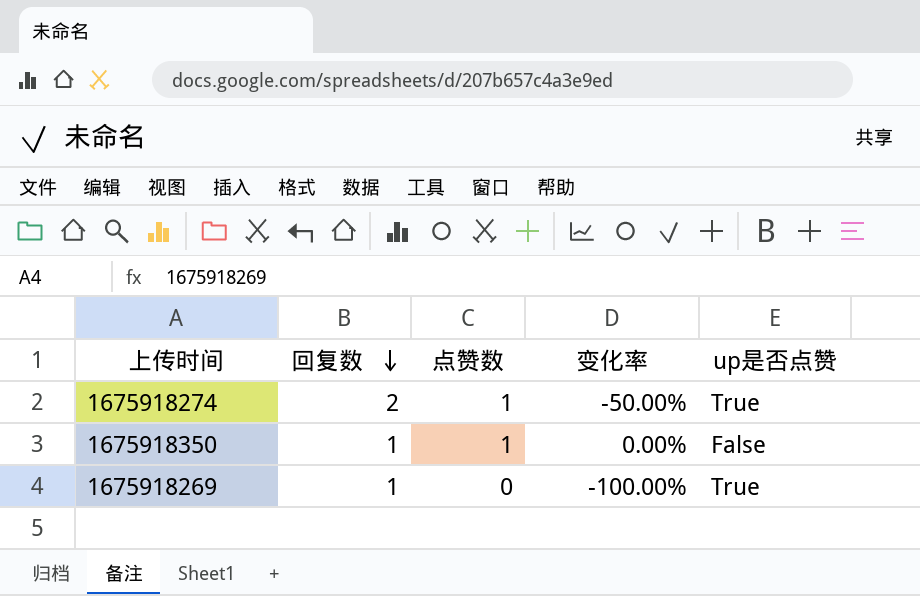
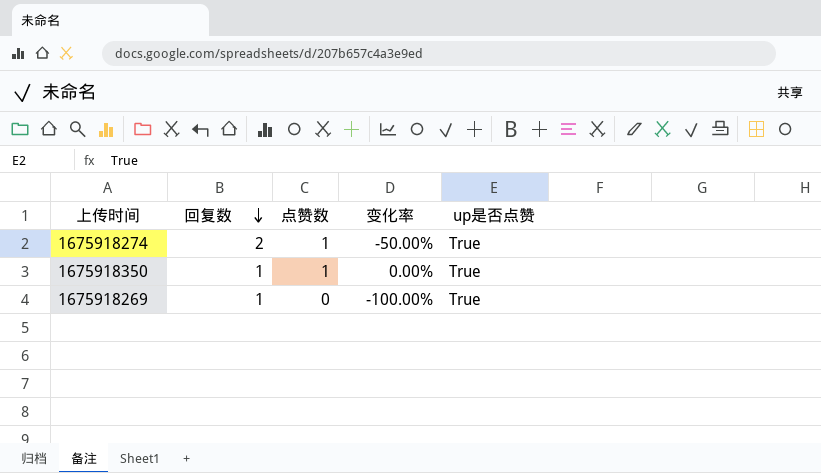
1675918350 | up是否点赞: False -> True

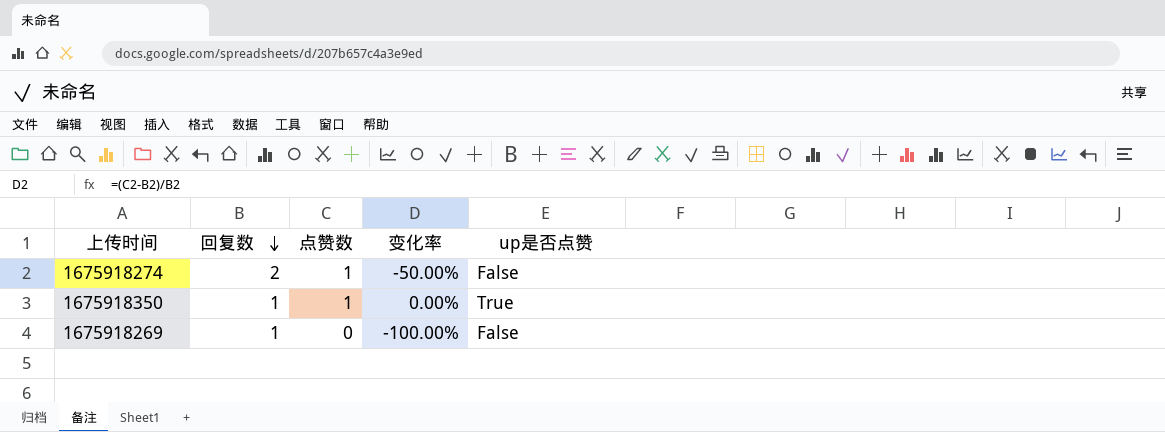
1675918274 | up是否点赞: True -> False
1675918269 | up是否点赞: True -> False

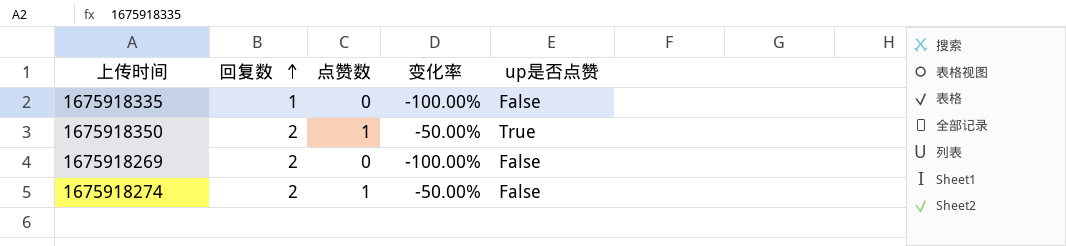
row order: 回复数 descending -> 回复数 ascending
row 1675918335: none -> 1 | 0 | -100.00% | False
1675918350 | 回复数: 1 -> 2
1675918350 | 变化率: 0.00% -> -50.00%
1675918269 | 回复数: 1 -> 2

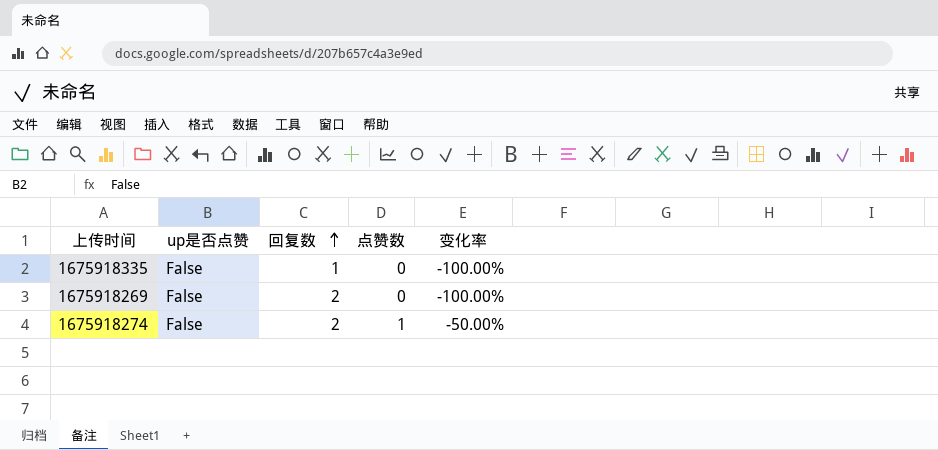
column up是否点赞 | position: 5 -> 2
row 1675918350: 2 | 1 | -50.00% | True -> none

